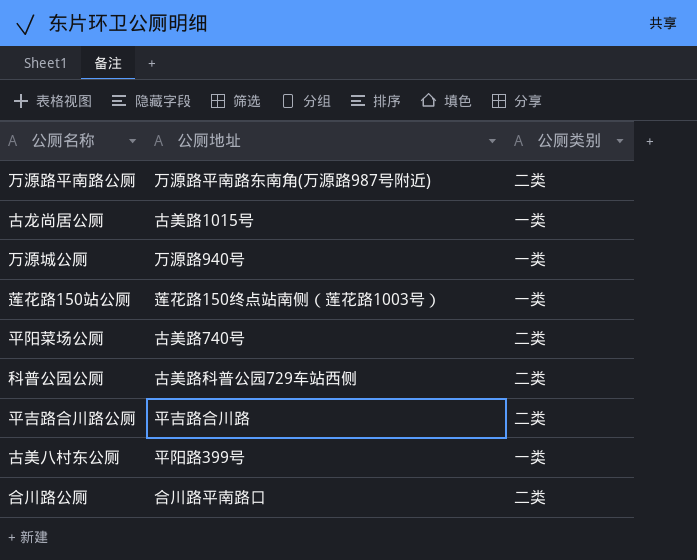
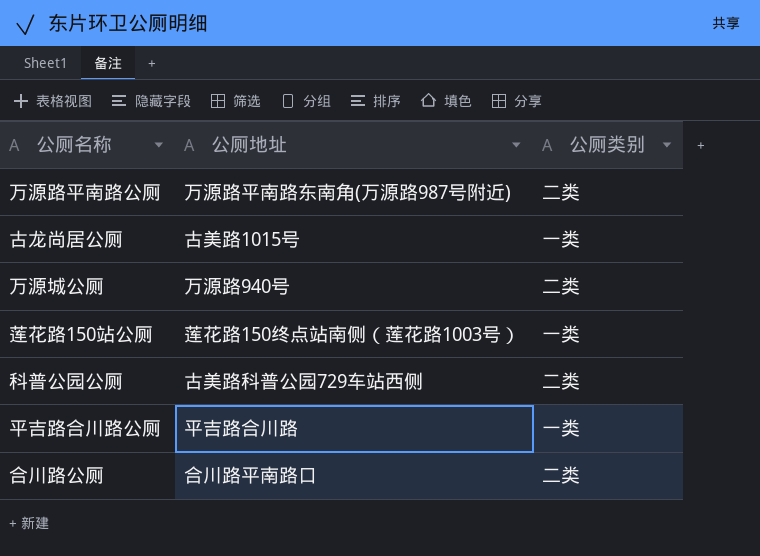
row 平阳菜场公厕: 古美路740号 | 二类 -> none
row 古美八村东公厕: 平阳路399号 | 一类 -> none
万源城公厕 | 公厕类别: 一类 -> 二类
平吉路合川路公厕 | 公厕类别: 二类 -> 一类

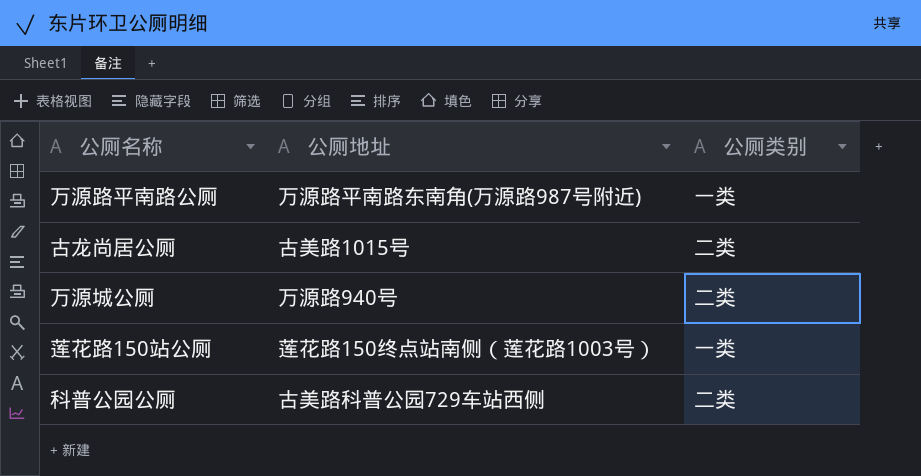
row 平吉路合川路公厕: 平吉路合川路 | 一类 -> none
row 合川路公厕: 合川路平南路口 | 二类 -> none
万源路平南路公厕 | 公厕类别: 二类 -> 一类
古龙尚居公厕 | 公厕类别: 一类 -> 二类

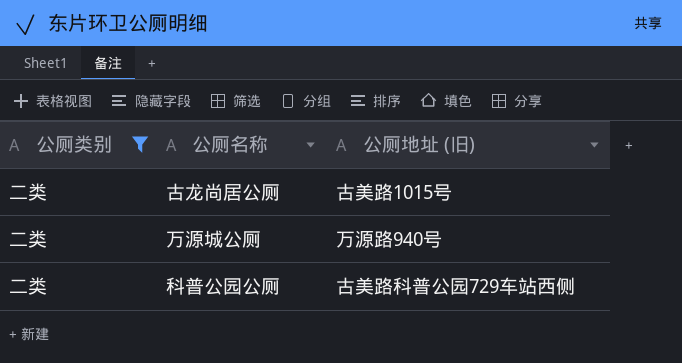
filter: none -> 公厕类别 = 二类
column 公厕类别 | position: 3 -> 1
column name: 公厕地址 -> 公厕地址 (旧)

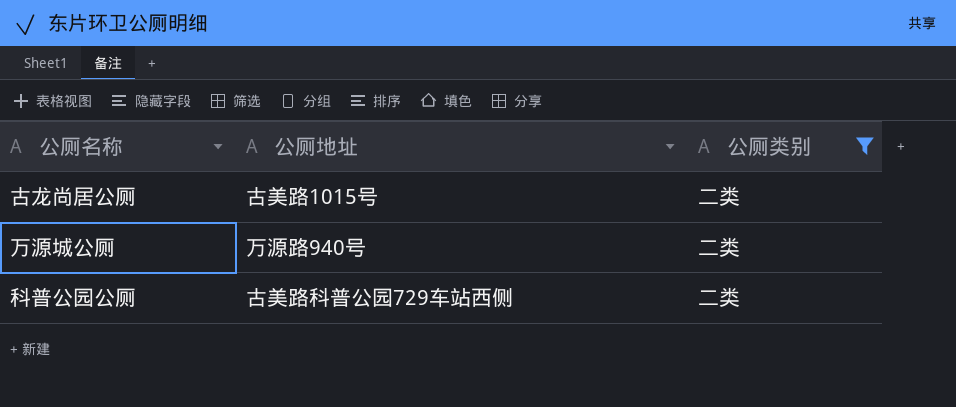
column name: 公厕地址 (旧) -> 公厕地址
column 公厕类别 | position: 1 -> 3

